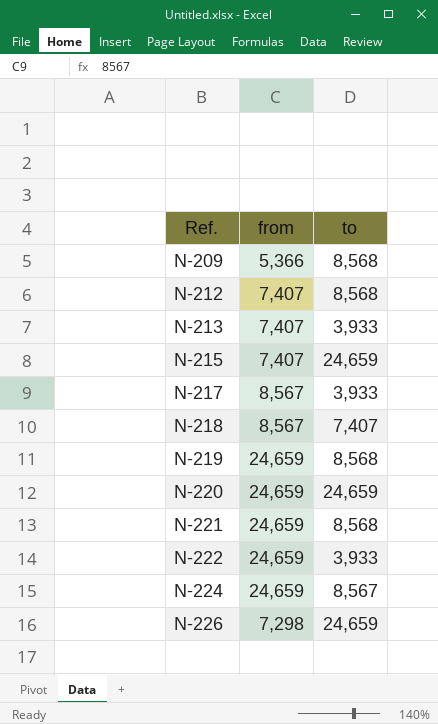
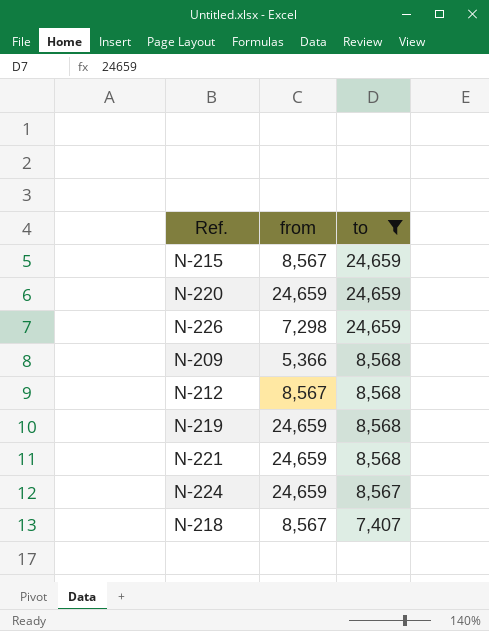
filter: none -> to != 3,933
row order: Ref. ascending -> to descending
N-215 | from: 7,407 -> 8,567
N-212 | from: 7,407 -> 8,567

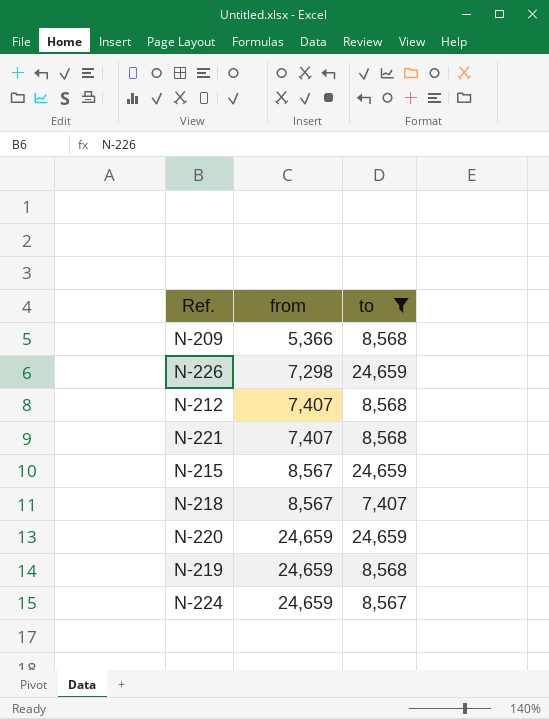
row order: to descending -> from ascending
N-212 | from: 8,567 -> 7,407
N-221 | from: 24,659 -> 7,407

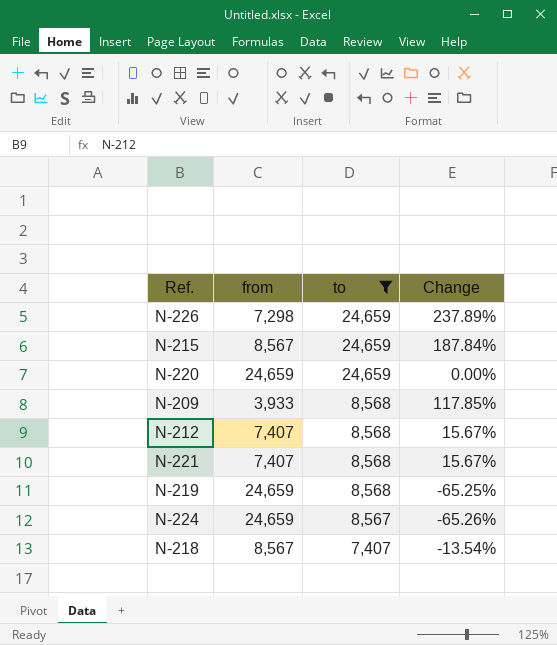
row order: from ascending -> to descending
column Change | formula: none -> ([to] - [from]) / [from]
N-209 | from: 5,366 -> 3,933

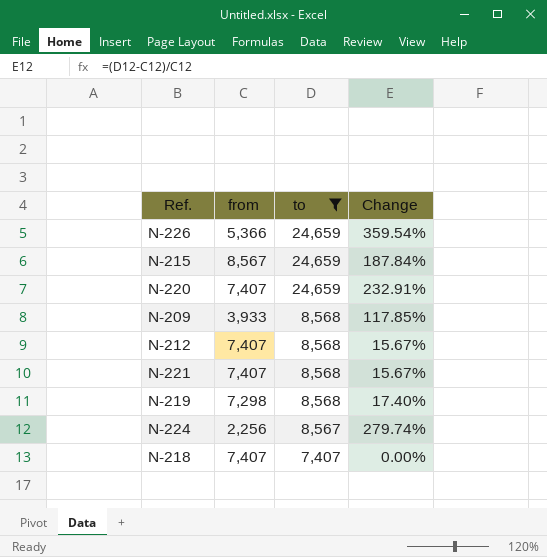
N-226 | from: 7,298 -> 5,366
N-226 | Change: 237.89% -> 359.54%
N-220 | from: 24,659 -> 7,407
N-220 | Change: 0.00% -> 232.91%
N-219 | from: 24,659 -> 7,298
N-219 | Change: -65.25% -> 17.40%
N-224 | from: 24,659 -> 2,256
N-224 | Change: -65.26% -> 279.74%
N-218 | from: 8,567 -> 7,407
N-218 | Change: -13.54% -> 0.00%

